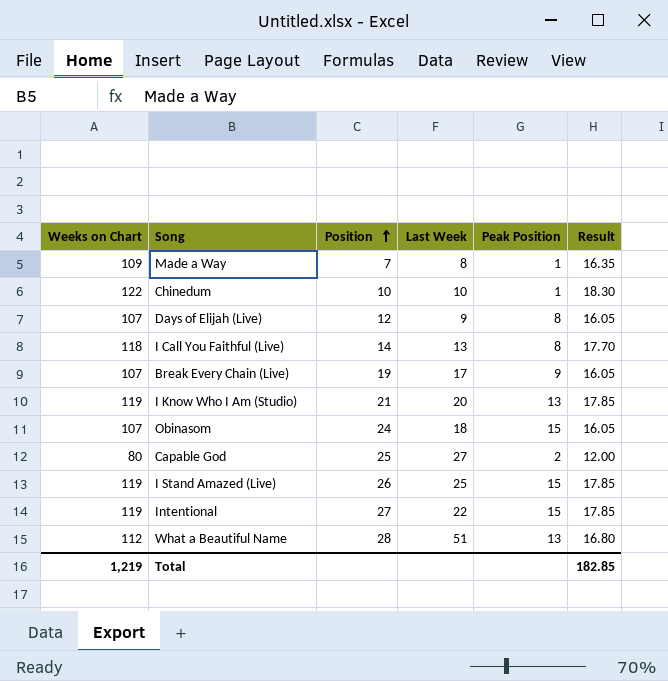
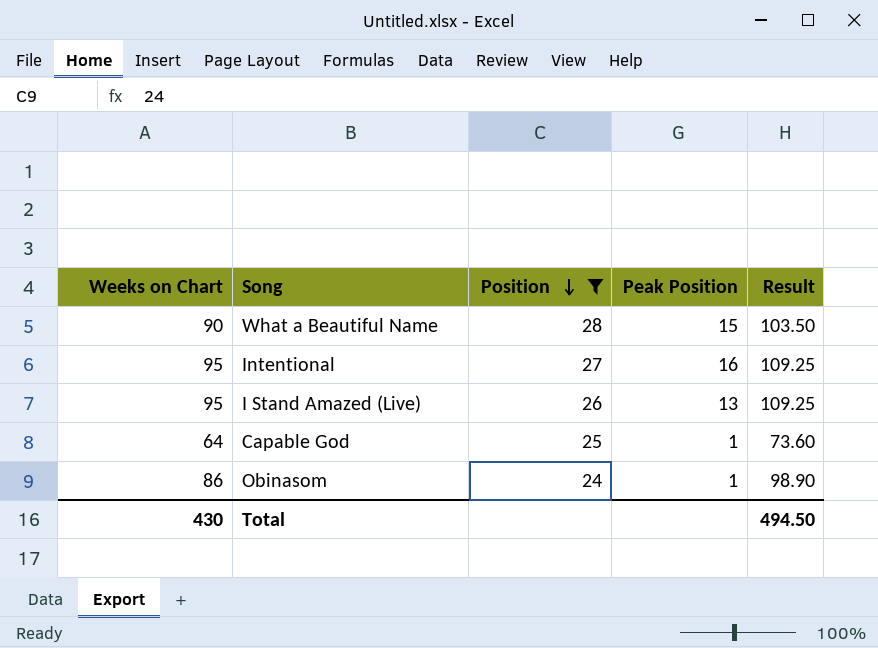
filter: none -> Position >= 24
row order: Position ascending -> Position descending
column Last Week | position: 4 -> none
column Result | formula: [Weeks on Chart] * 0.15 -> [Weeks on Chart] * 1.15
What a Beautiful Name | Weeks on Chart: 112 -> 90
What a Beautiful Name | Peak Position: 13 -> 15
Intentional | Weeks on Chart: 119 -> 95
Intentional | Peak Position: 15 -> 16
I Stand Amazed (Live) | Weeks on Chart: 119 -> 95
I Stand Amazed (Live) | Peak Position: 15 -> 13
Capable God | Weeks on Chart: 80 -> 64
Capable God | Peak Position: 2 -> 1
Obinasom | Weeks on Chart: 107 -> 86
Obinasom | Peak Position: 15 -> 1
Total | Weeks on Chart: 1,219 -> 430
Total | Result: 182.85 -> 494.50

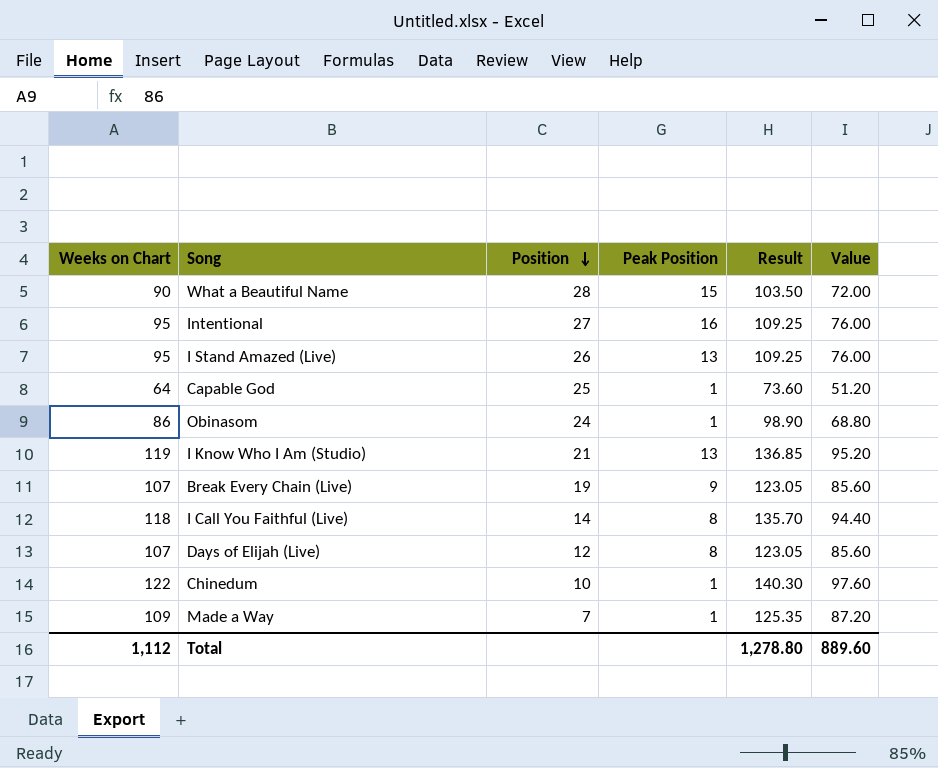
filter: Position >= 24 -> none
column Value | formula: none -> [Weeks on Chart] * 0.8
Total | Weeks on Chart: 430 -> 1,112
Total | Result: 494.50 -> 1,278.80

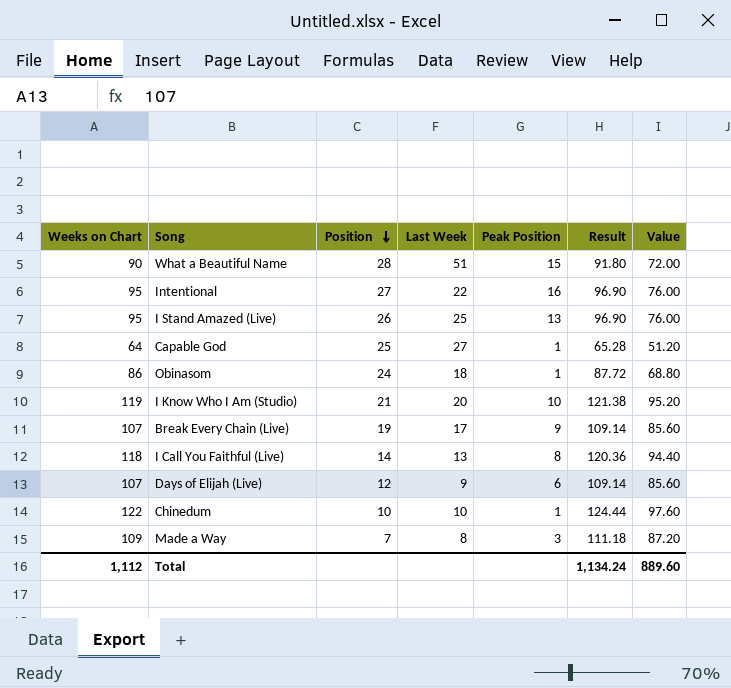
column Last Week | position: none -> 4
column Result | formula: [Weeks on Chart] * 1.15 -> [Weeks on Chart] * 1.02
I Know Who I Am (Studio) | Peak Position: 13 -> 10
Days of Elijah (Live) | Peak Position: 8 -> 6
Made a Way | Peak Position: 1 -> 3
Total | Result: 1,278.80 -> 1,134.24

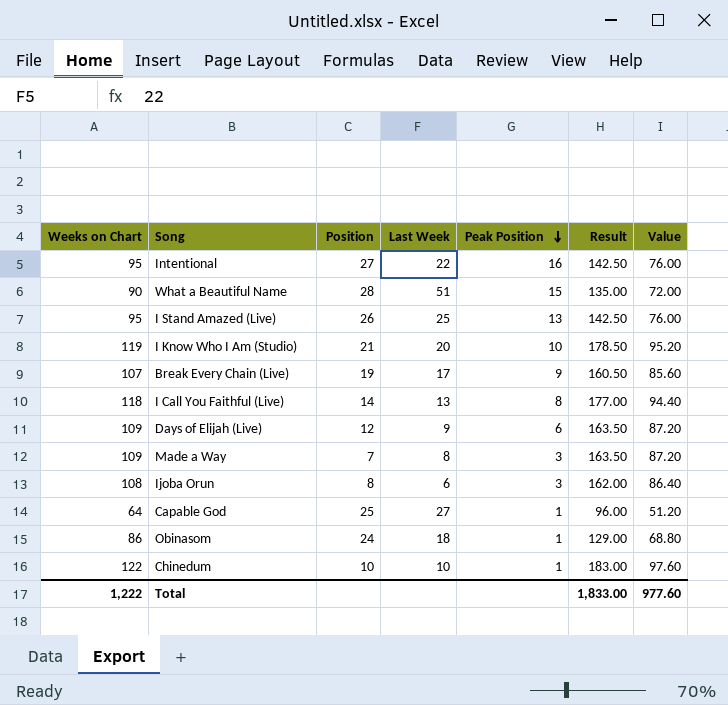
row order: Position descending -> Peak Position descending
column Result | formula: [Weeks on Chart] * 1.02 -> [Weeks on Chart] * 1.5
Days of Elijah (Live) | Weeks on Chart: 107 -> 109
Days of Elijah (Live) | Value: 85.60 -> 87.20
row Ijoba Orun: none -> 108 | 8 | 6 | 3 | 162.00 | 86.40
Total | Weeks on Chart: 1,112 -> 1,222
Total | Result: 1,134.24 -> 1,833.00
Total | Value: 889.60 -> 977.60

